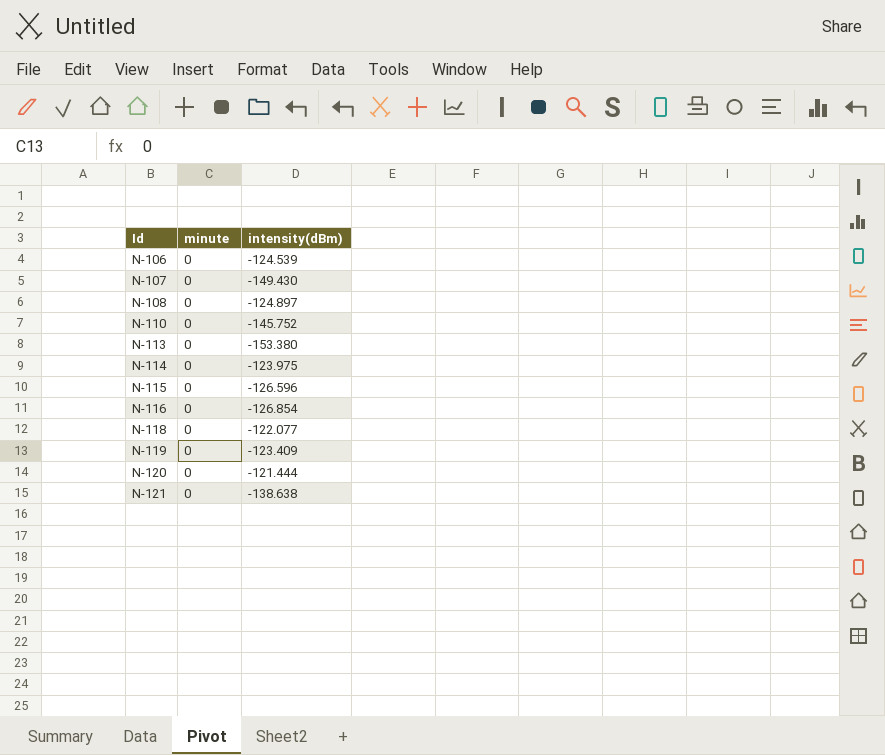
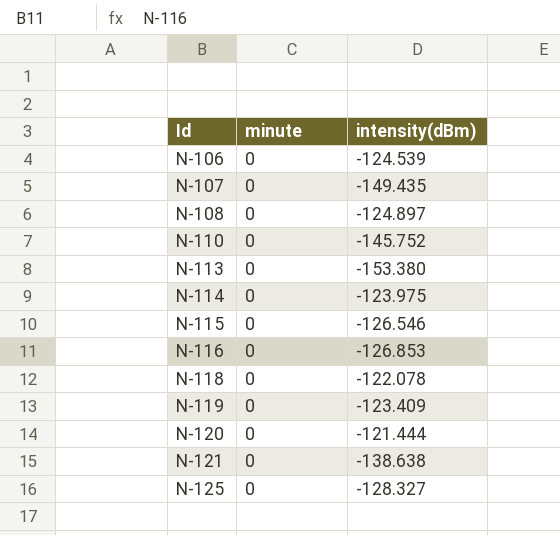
N-107 | intensity(dBm): -149.430 -> -149.435
N-115 | intensity(dBm): -126.596 -> -126.546
N-116 | intensity(dBm): -126.854 -> -126.853
N-118 | intensity(dBm): -122.077 -> -122.078
row N-125: none -> 0 | -128.327

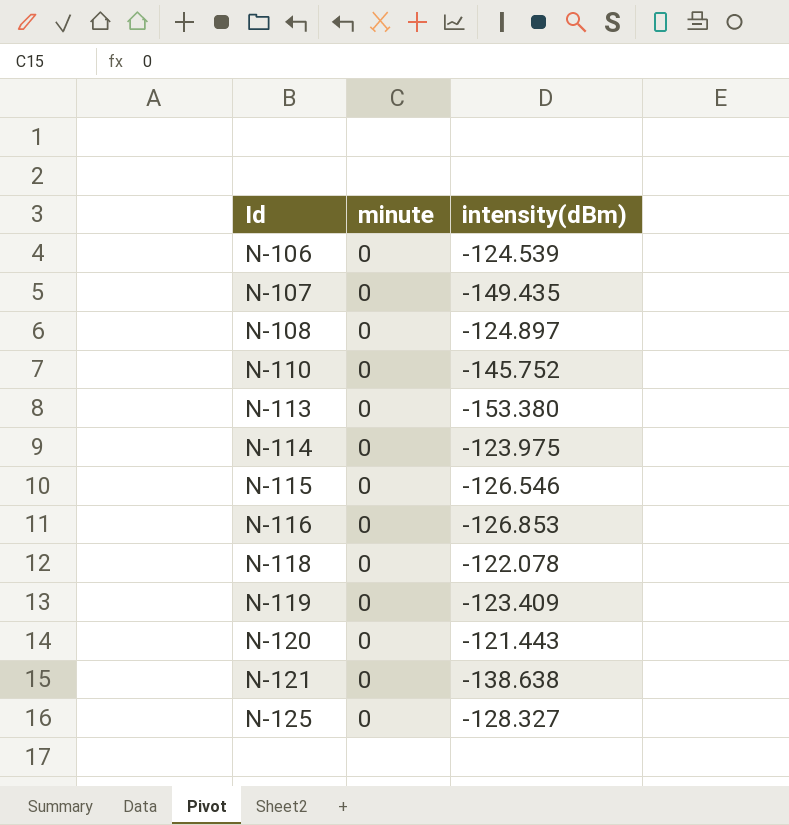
N-120 | intensity(dBm): -121.444 -> -121.443

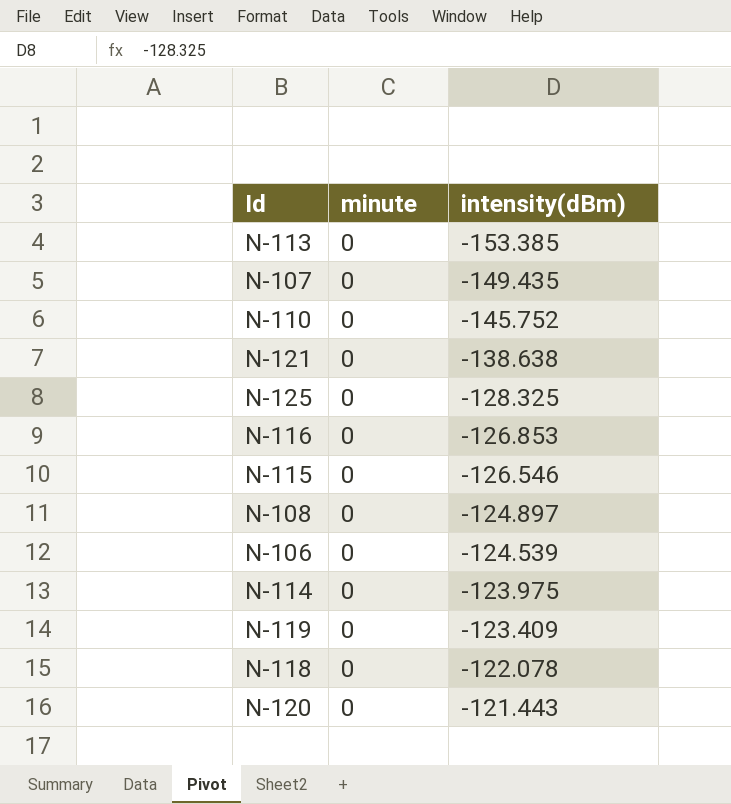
row order: Id ascending -> intensity(dBm) ascending
N-113 | intensity(dBm): -153.380 -> -153.385
N-125 | intensity(dBm): -128.327 -> -128.325

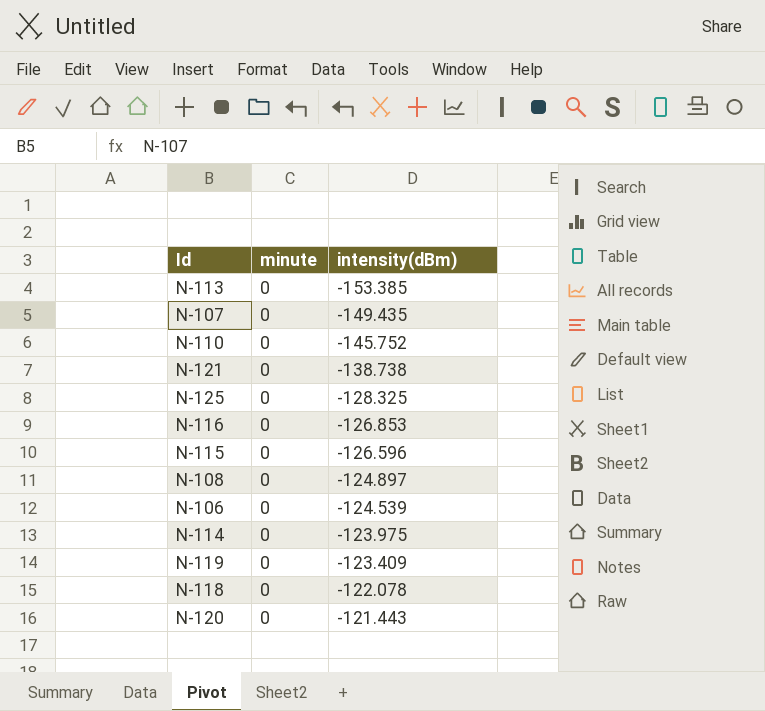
N-121 | intensity(dBm): -138.638 -> -138.738
N-115 | intensity(dBm): -126.546 -> -126.596

